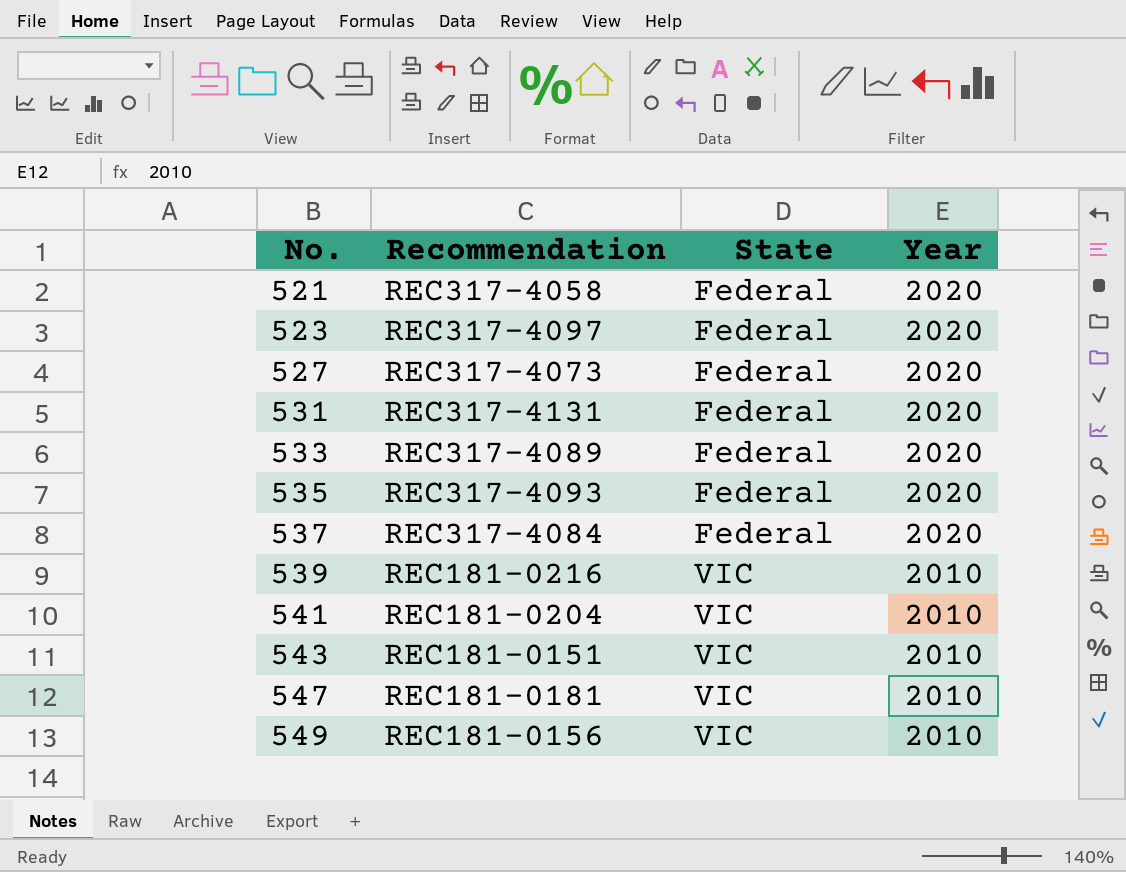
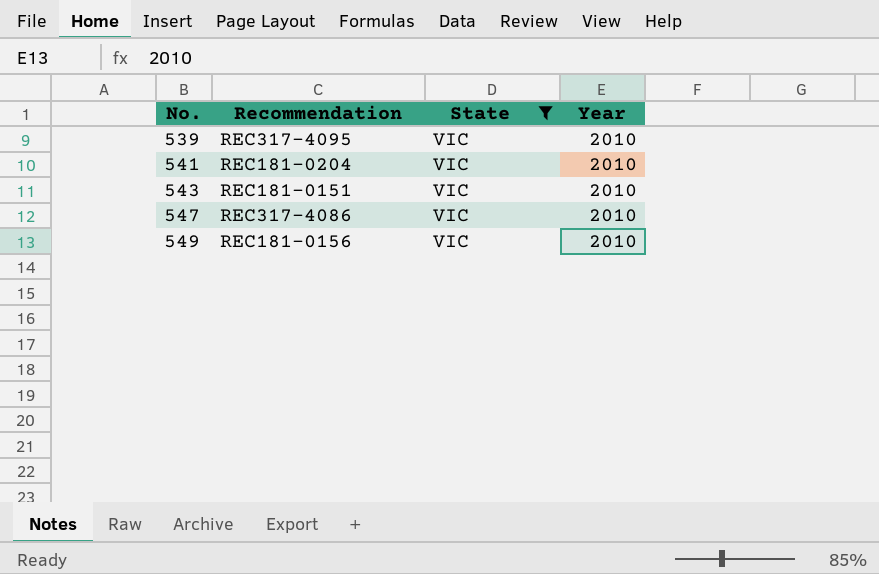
filter: none -> State = VIC
539 | Recommendation: REC181-0216 -> REC317-4095
547 | Recommendation: REC181-0181 -> REC317-4086

